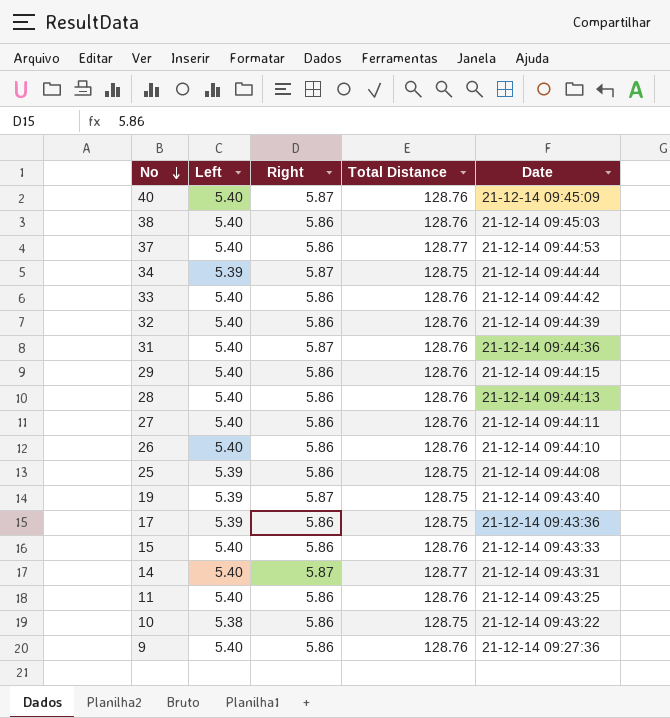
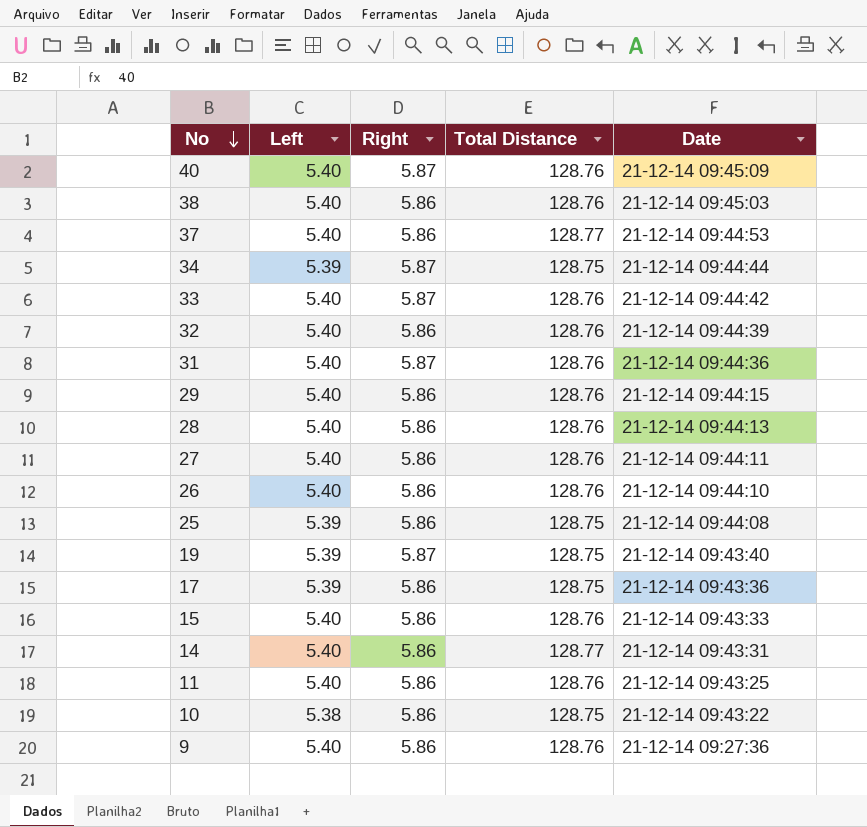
33 | Right: 5.86 -> 5.87
14 | Right: 5.87 -> 5.86

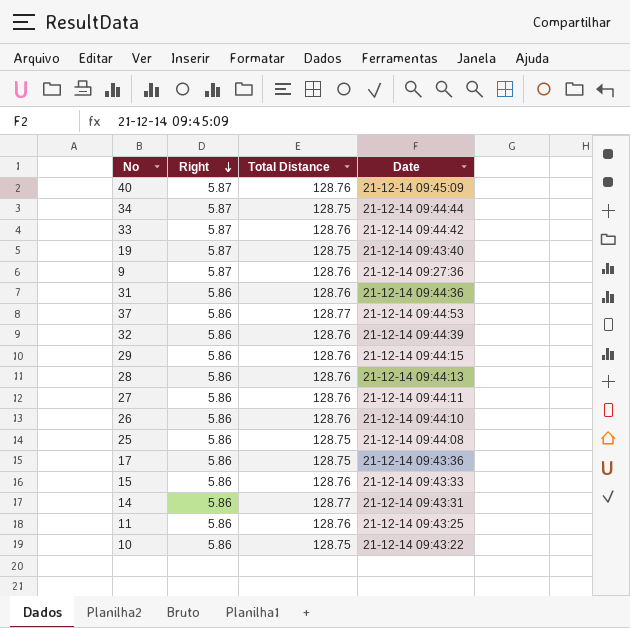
row order: No descending -> Right descending
column Left | position: 2 -> none
row 38: 5.40 | 5.86 | 128.76 | 21-12-14 09:45:03 -> none
9 | Right: 5.86 -> 5.87
31 | Right: 5.87 -> 5.86

